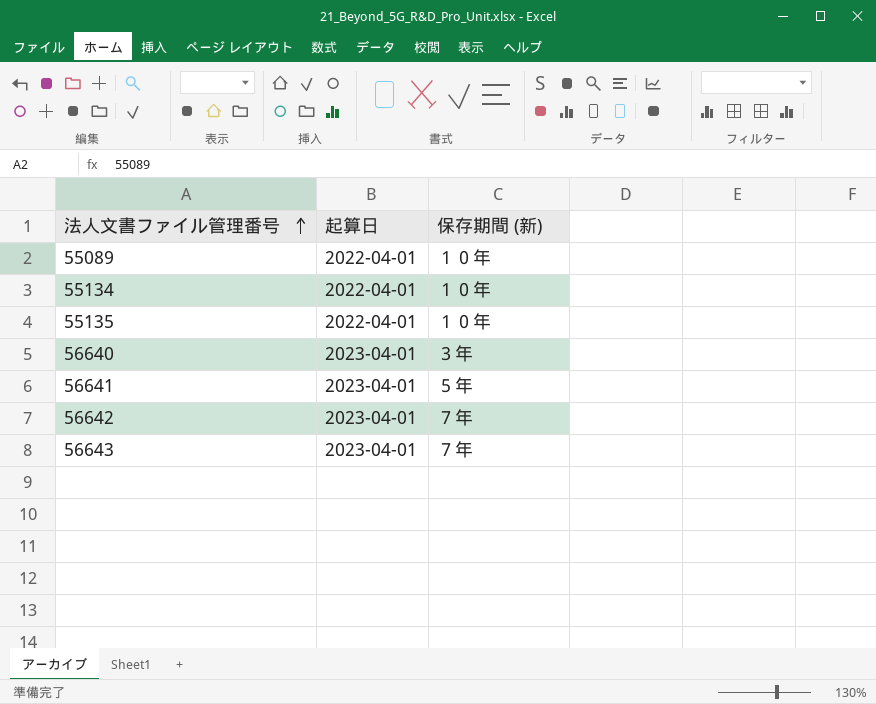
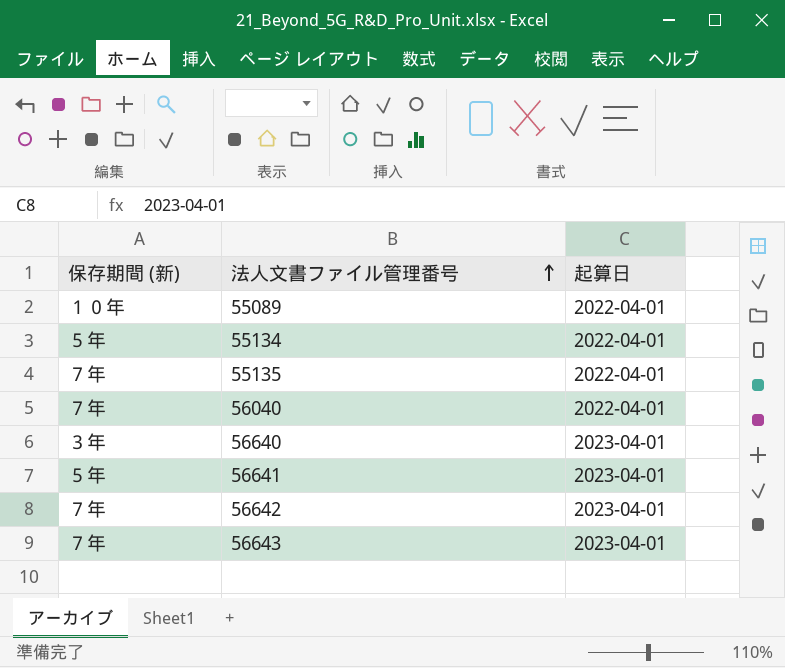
column 保存期間 (新) | position: 3 -> 1
55134 | 保存期間 (新): １０年 -> ５年
55135 | 保存期間 (新): １０年 -> ７年
row 56040: none -> ７年 | 2022-04-01

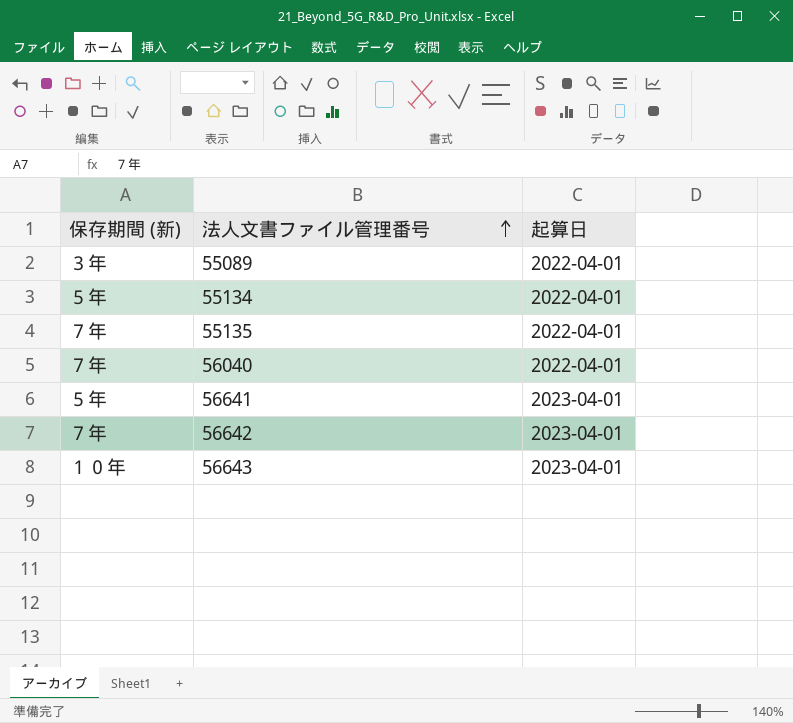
row 56640: ３年 | 2023-04-01 -> none
55089 | 保存期間 (新): １０年 -> ３年
56643 | 保存期間 (新): ７年 -> １０年

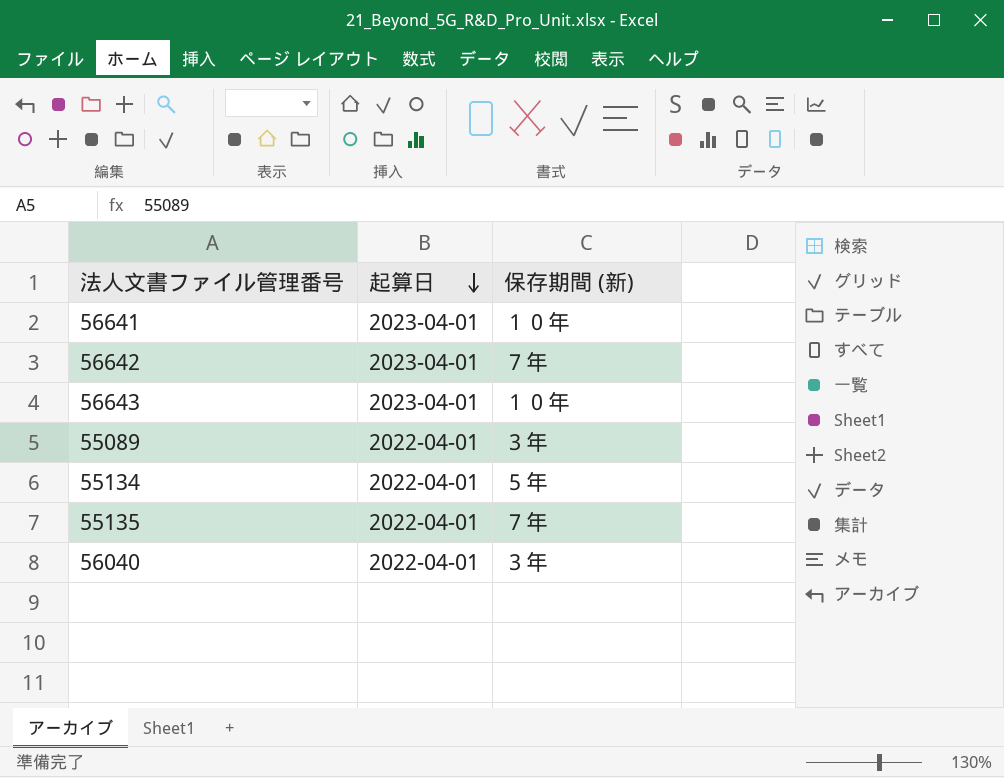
row order: 法人文書ファイル管理番号 ascending -> 起算日 descending
column 保存期間 (新) | position: 1 -> 3
56641 | 保存期間 (新): ５年 -> １０年
56040 | 保存期間 (新): ７年 -> ３年

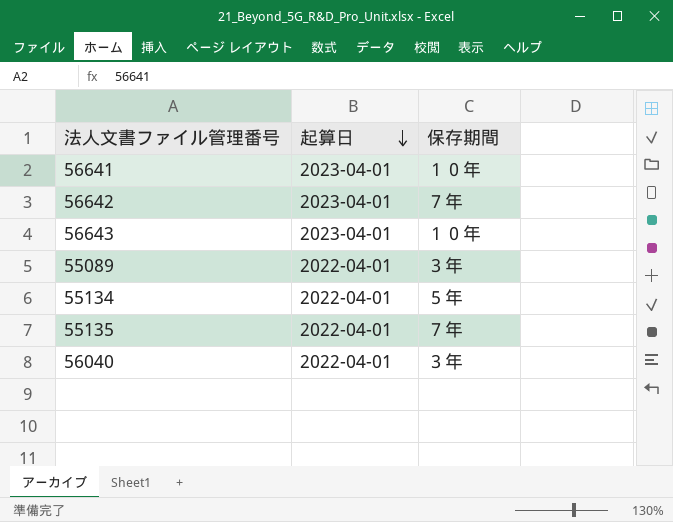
column name: 保存期間 (新) -> 保存期間

